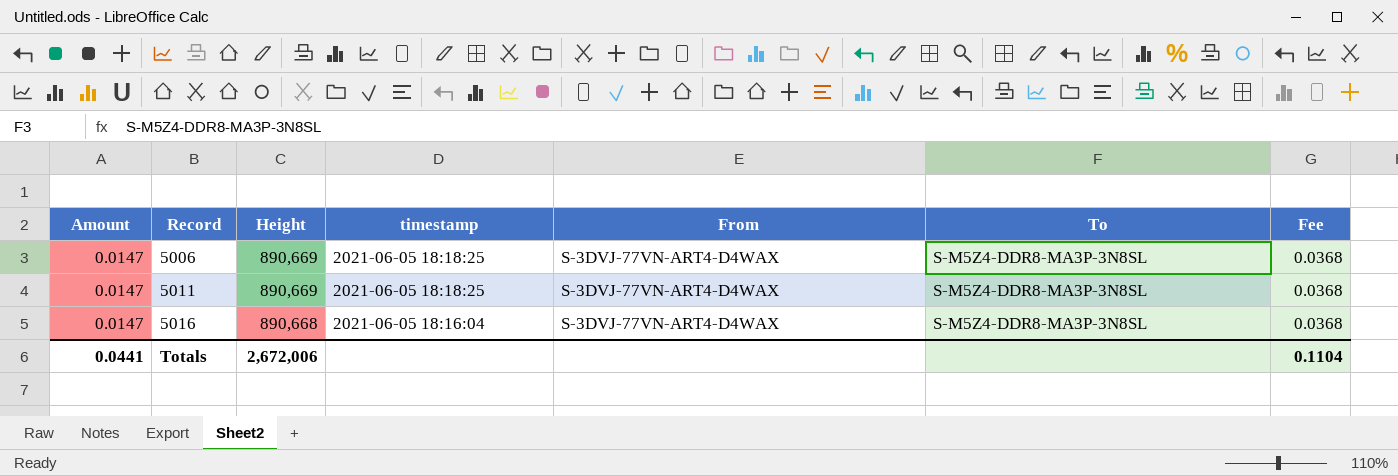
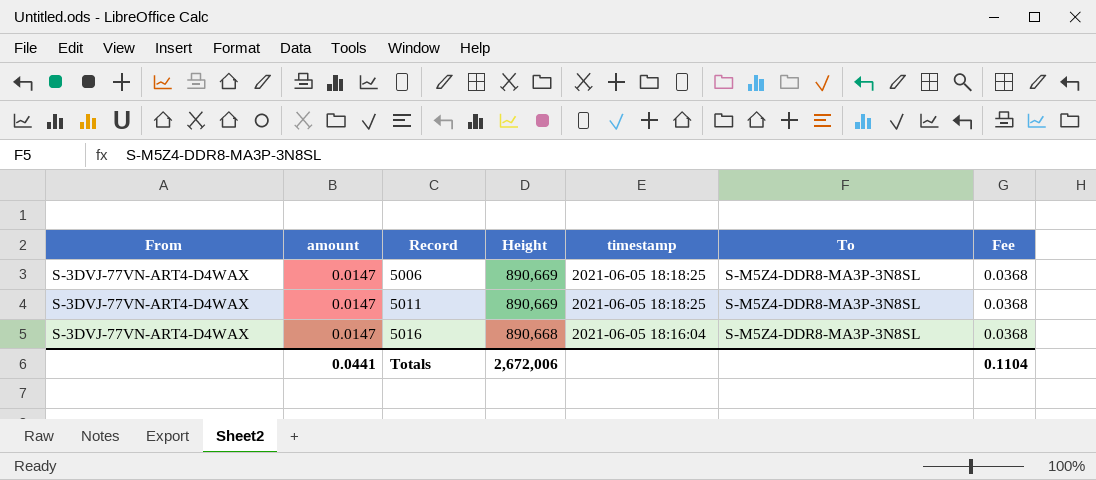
column From | position: 5 -> 1
column name: Amount -> amount

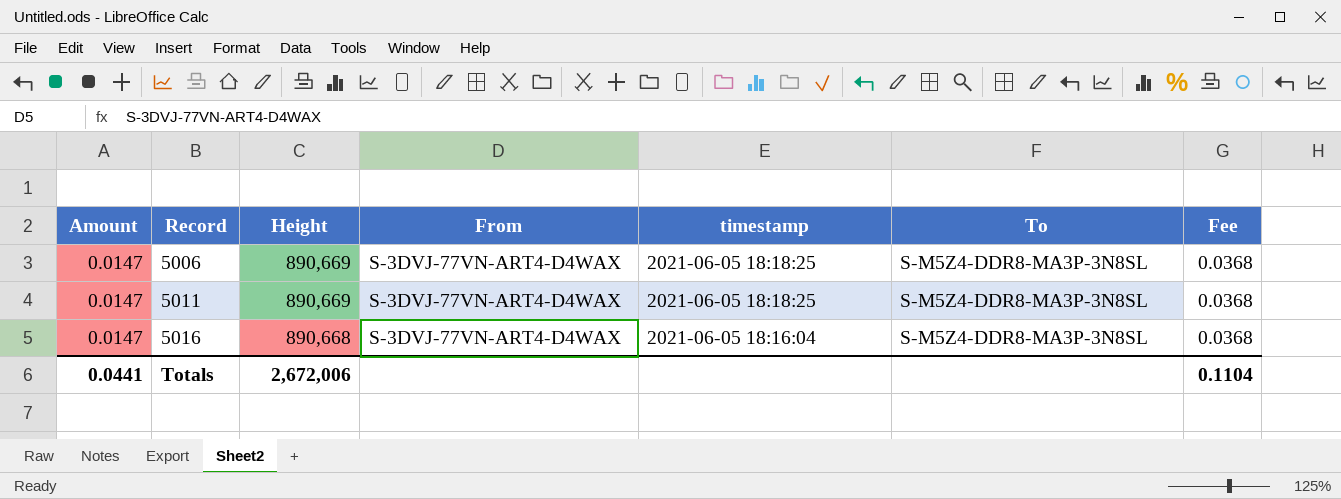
column name: amount -> Amount
column From | position: 1 -> 4

